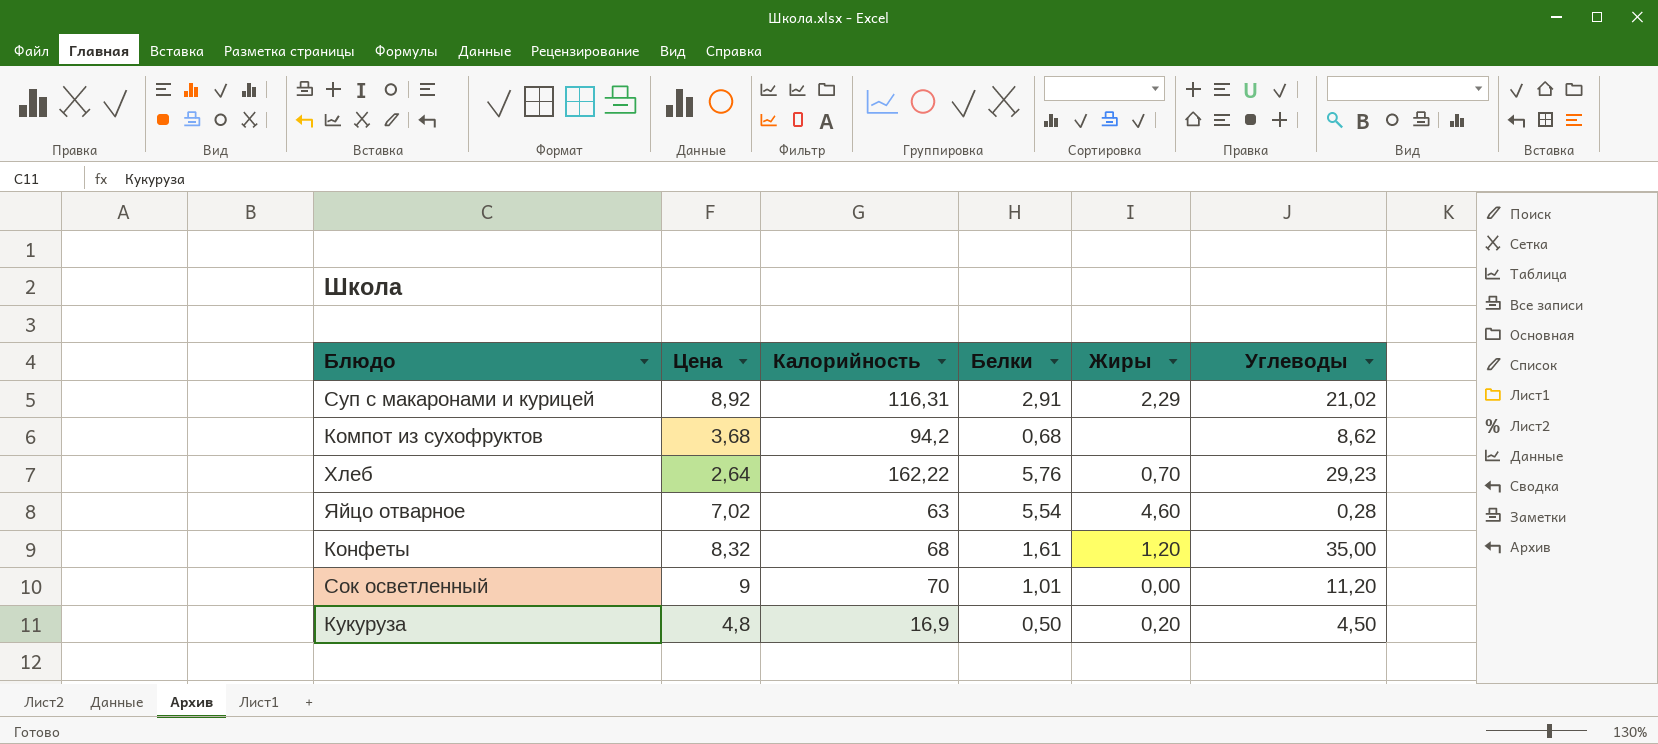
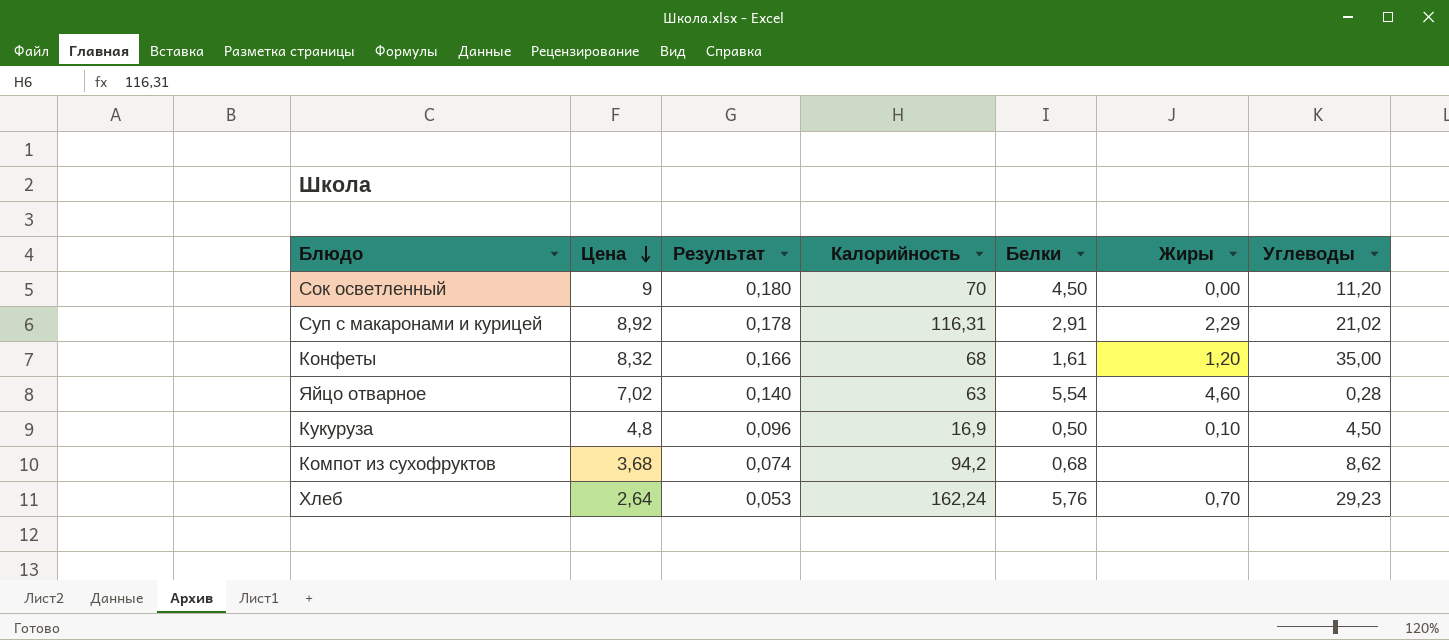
row order: none -> Цена descending
column Результат | formula: none -> [Цена] * 0,02
Сок осветленный | Белки: 1,01 -> 4,50
Кукуруза | Жиры: 0,20 -> 0,10
Хлеб | Калорийность: 162,22 -> 162,24

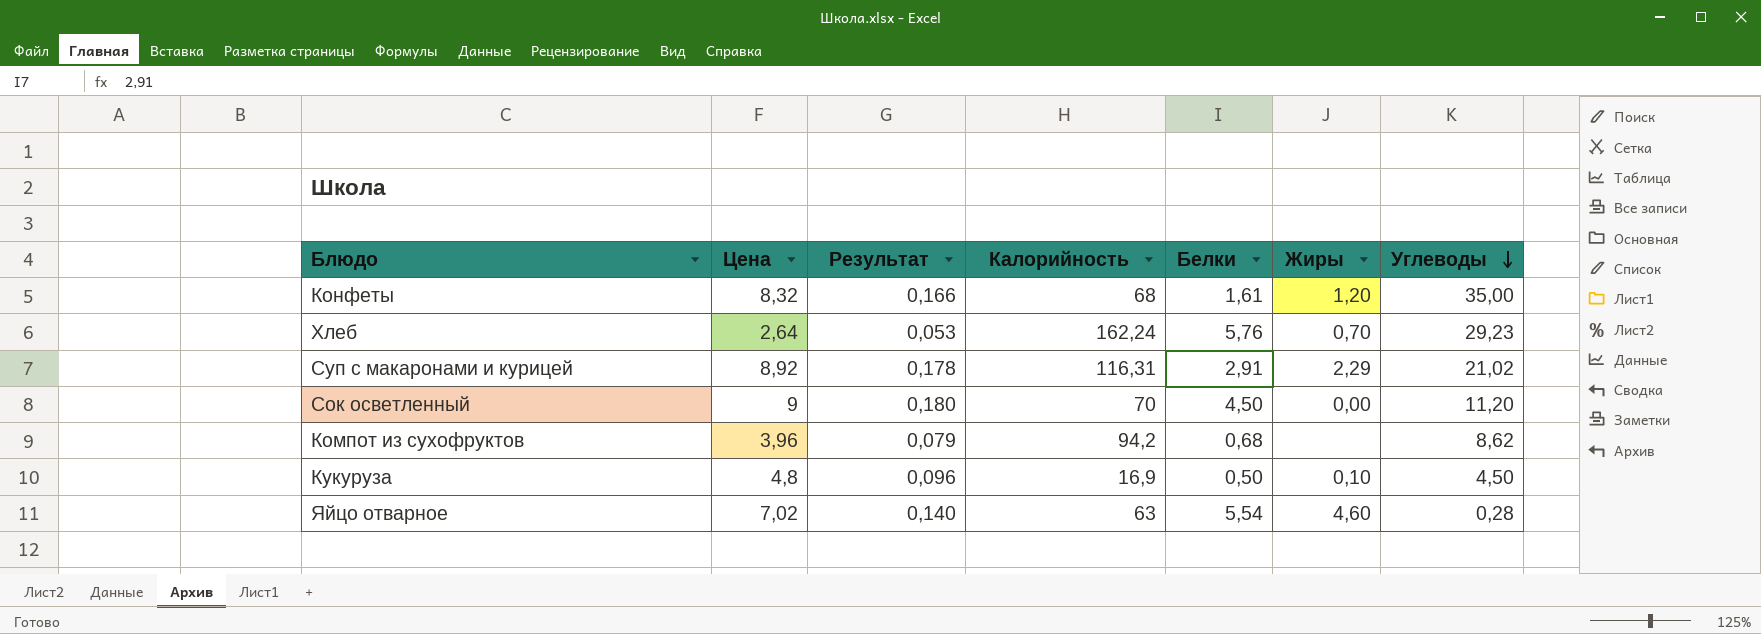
row order: Цена descending -> Углеводы descending
Компот из сухофруктов | Цена: 3,68 -> 3,96
Компот из сухофруктов | Результат: 0,074 -> 0,079

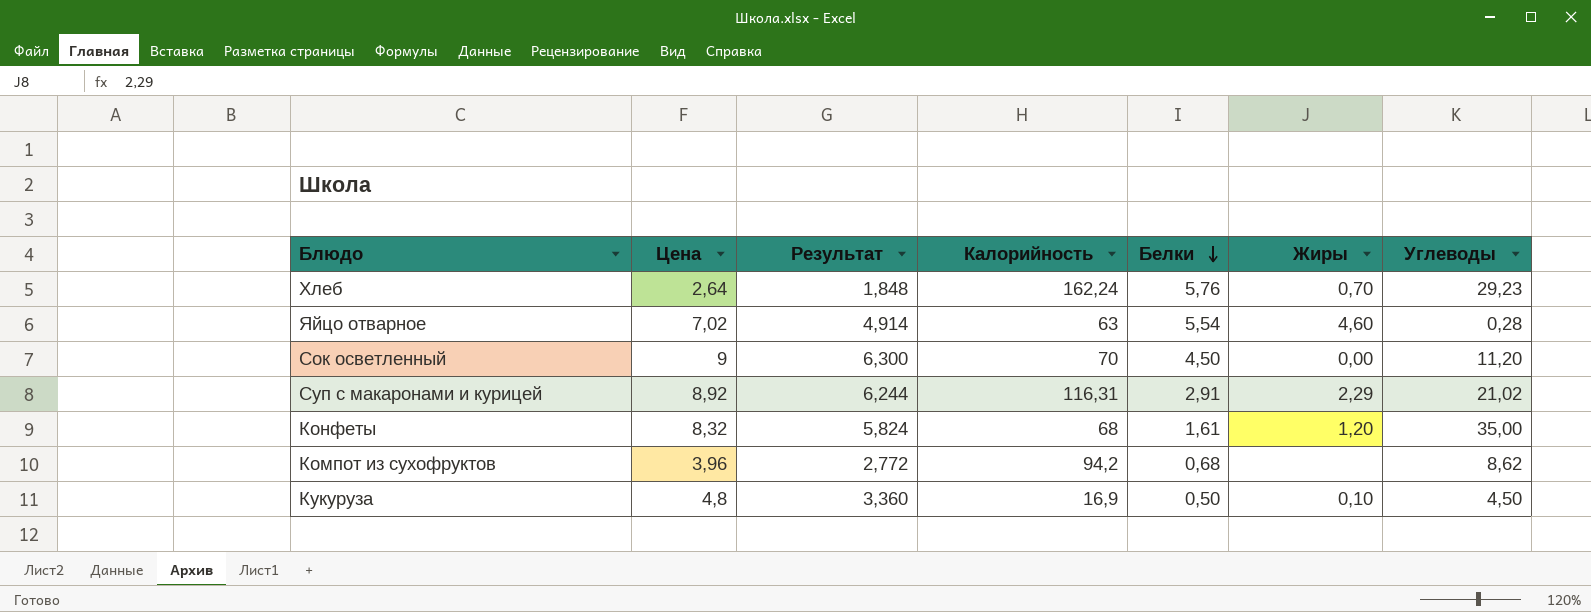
row order: Углеводы descending -> Белки descending
column Результат | formula: [Цена] * 0,02 -> [Цена] * 0,7

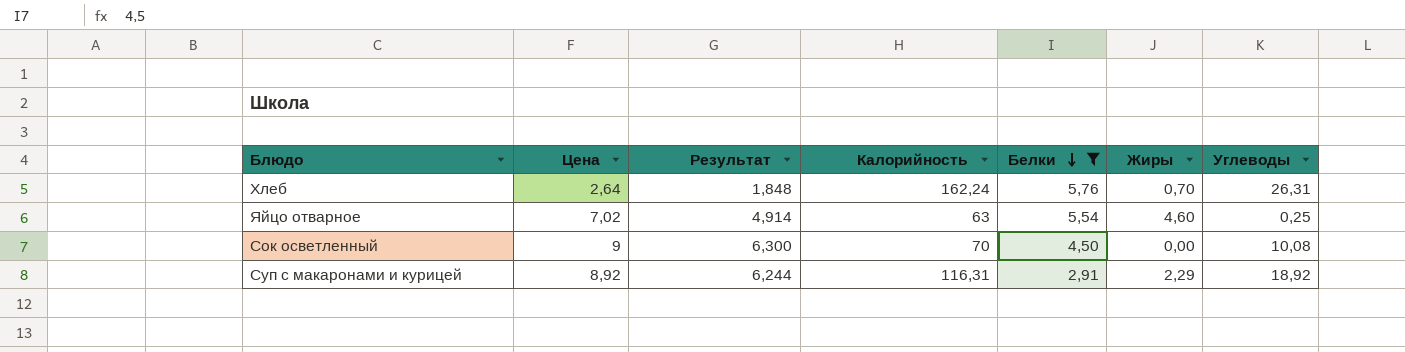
filter: none -> Белки >= 2,91
Хлеб | Углеводы: 29,23 -> 26,31
Яйцо отварное | Углеводы: 0,28 -> 0,25
Сок осветленный | Углеводы: 11,20 -> 10,08
Суп с макаронами и курицей | Углеводы: 21,02 -> 18,92

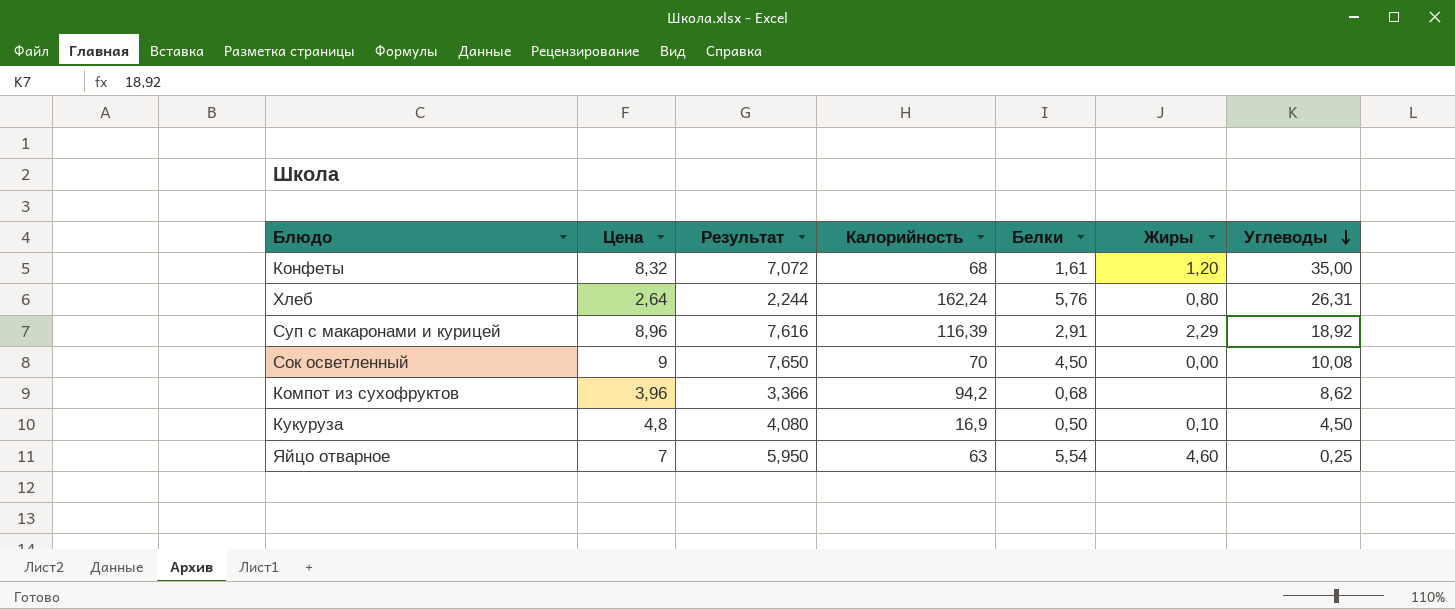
filter: Белки >= 2,91 -> none
row order: Белки descending -> Углеводы descending
column Результат | formula: [Цена] * 0,7 -> [Цена] * 0,85
Хлеб | Жиры: 0,70 -> 0,80
Суп с макаронами и курицей | Цена: 8,92 -> 8,96
Суп с макаронами и курицей | Калорийность: 116,31 -> 116,39
Яйцо отварное | Цена: 7,02 -> 7

